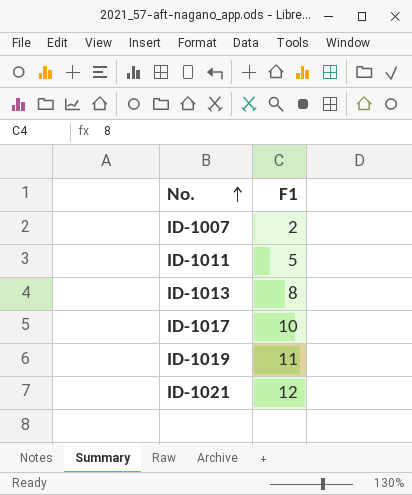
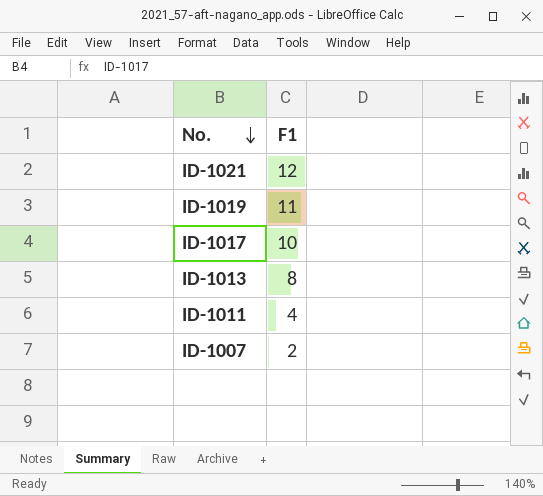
row order: No. ascending -> No. descending
ID-1011 | F1: 5 -> 4

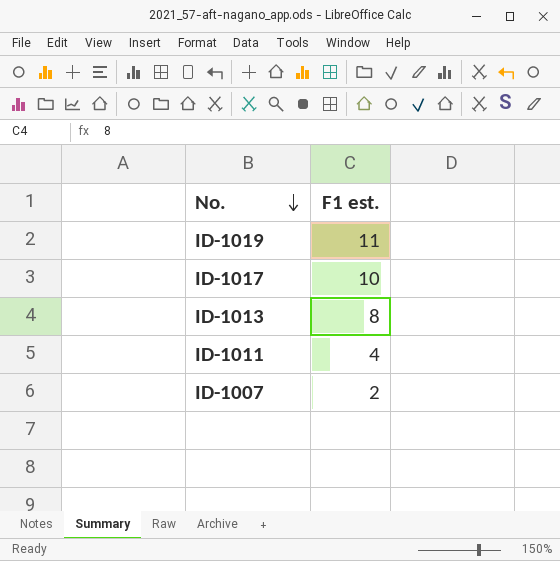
column name: F1 -> F1 est.
row ID-1021: 12 -> none

